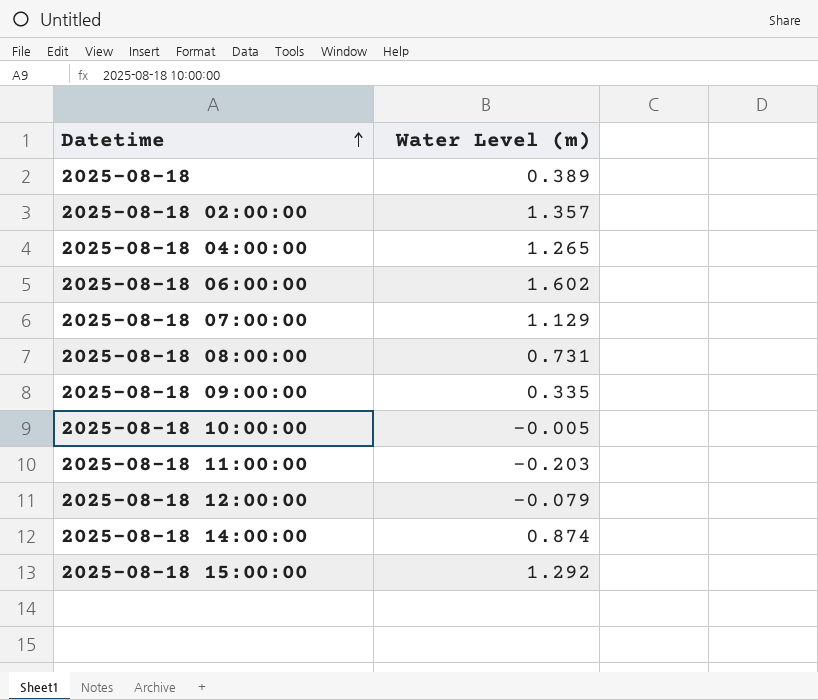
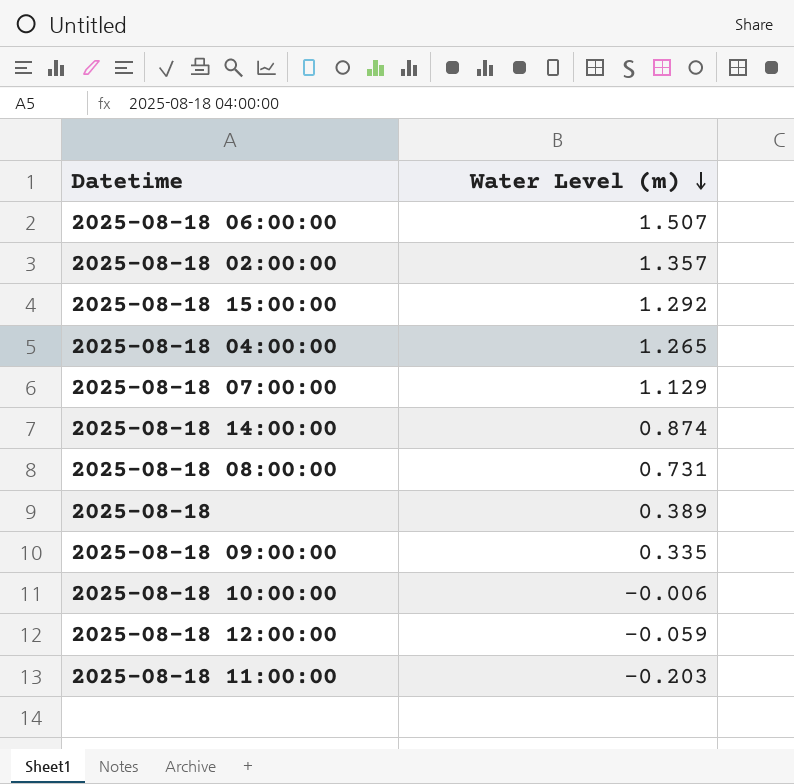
row order: Datetime ascending -> Water Level (m) descending
2025-08-18 06:00:00 | Water Level (m): 1.602 -> 1.507
2025-08-18 10:00:00 | Water Level (m): -0.005 -> -0.006
2025-08-18 12:00:00 | Water Level (m): -0.079 -> -0.059

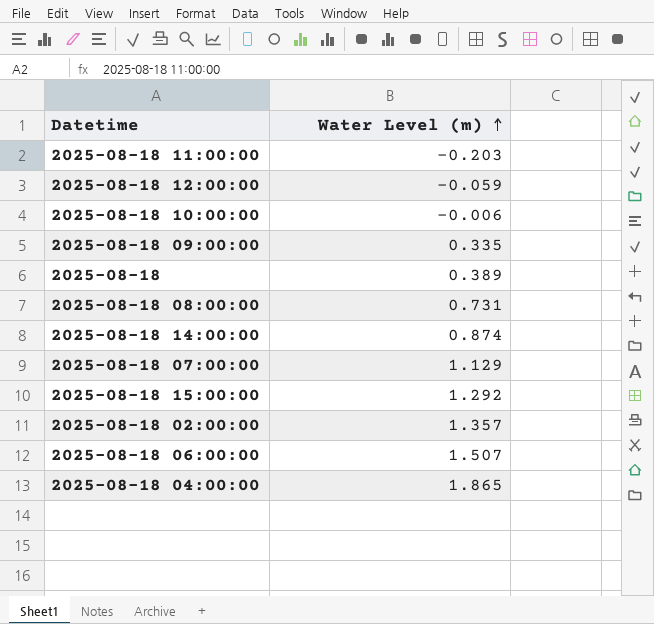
row order: Water Level (m) descending -> Water Level (m) ascending
2025-08-18 04:00:00 | Water Level (m): 1.265 -> 1.865

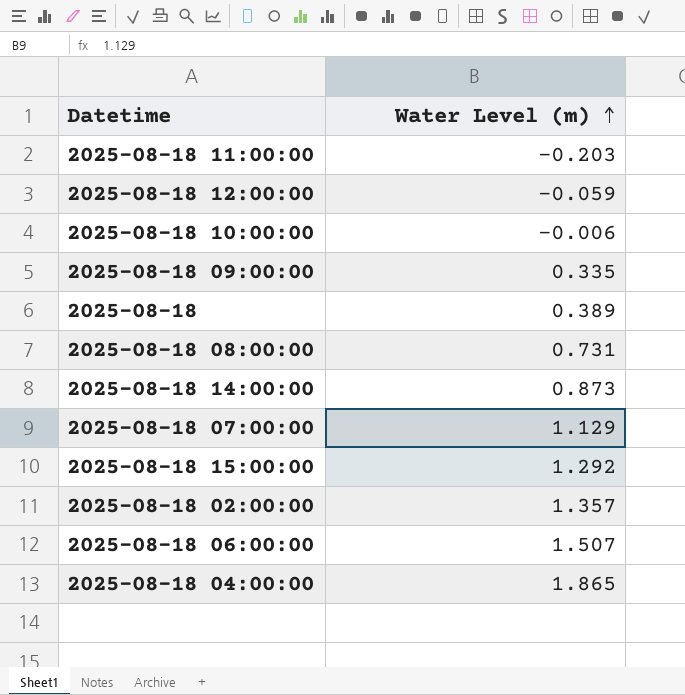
2025-08-18 14:00:00 | Water Level (m): 0.874 -> 0.873

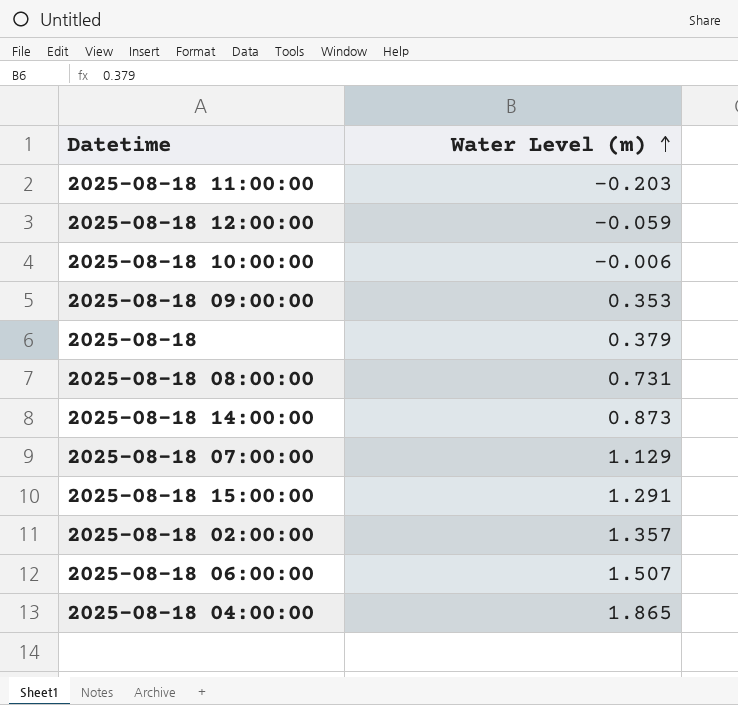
2025-08-18 09:00:00 | Water Level (m): 0.335 -> 0.353
2025-08-18 | Water Level (m): 0.389 -> 0.379
2025-08-18 15:00:00 | Water Level (m): 1.292 -> 1.291

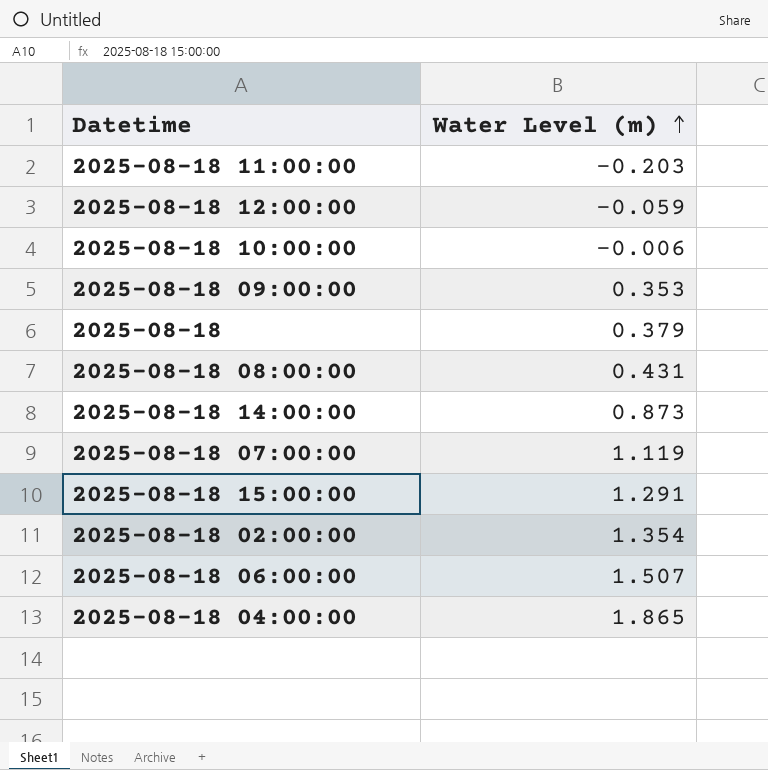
2025-08-18 08:00:00 | Water Level (m): 0.731 -> 0.431
2025-08-18 07:00:00 | Water Level (m): 1.129 -> 1.119
2025-08-18 02:00:00 | Water Level (m): 1.357 -> 1.354

